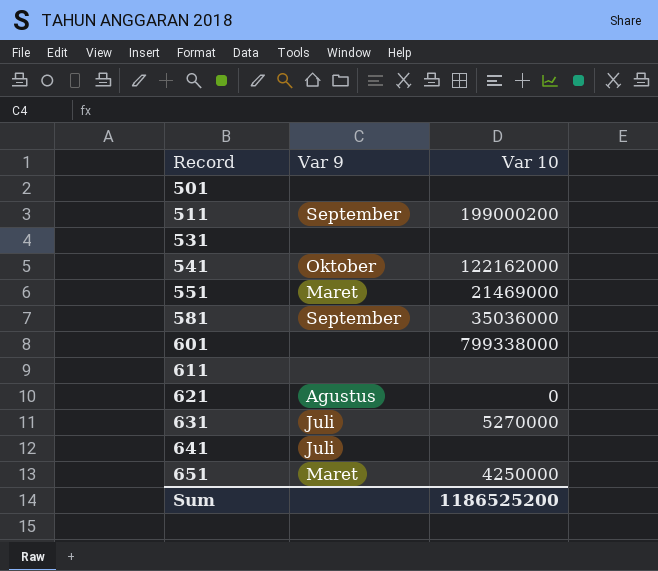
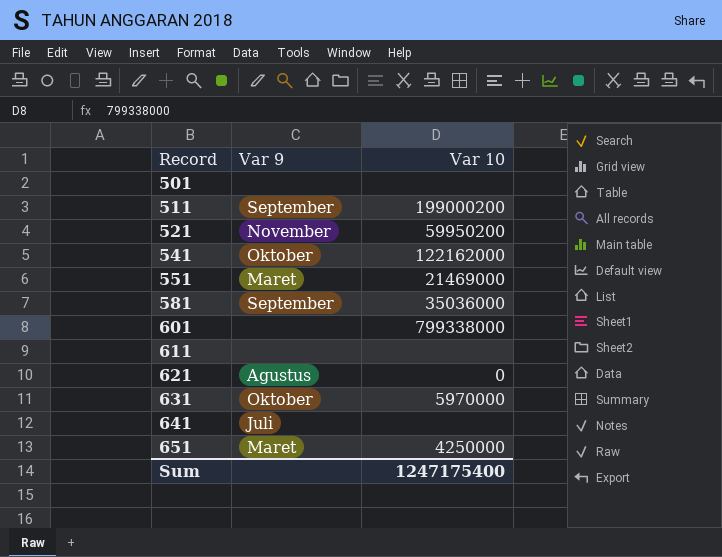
row 531: none | none -> none
row 521: none -> November | 59950200
631 | Var 9: Juli -> Oktober
631 | Var 10: 5270000 -> 5970000
Sum | Var 10: 1186525200 -> 1247175400

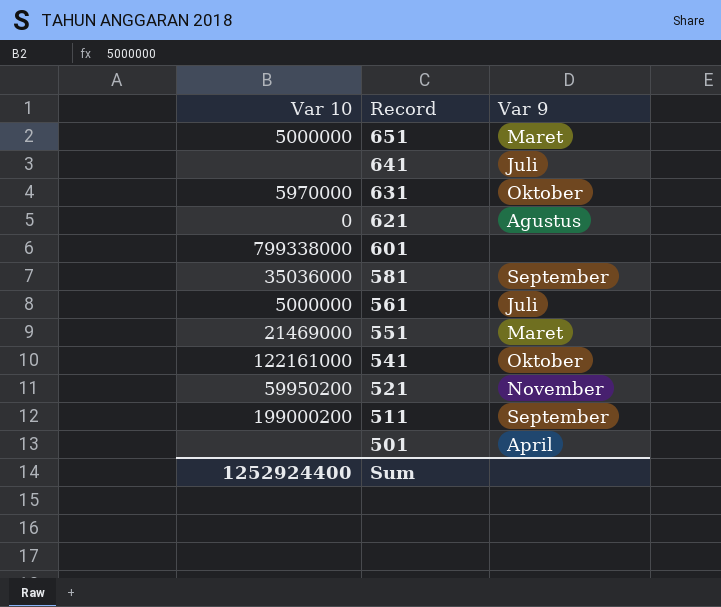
row order: Record ascending -> Record descending
column Var 10 | position: 3 -> 1
row 611: none | none -> none
651 | Var 10: 4250000 -> 5000000
row 561: none -> 5000000 | Juli
541 | Var 10: 122162000 -> 122161000
501 | Var 9: none -> April
Sum | Var 10: 1247175400 -> 1252924400

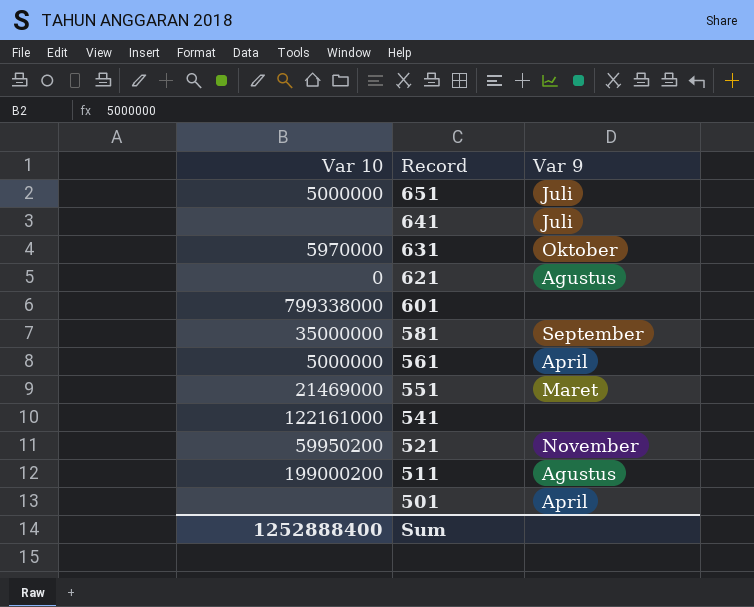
651 | Var 9: Maret -> Juli
581 | Var 10: 35036000 -> 35000000
561 | Var 9: Juli -> April
541 | Var 9: Oktober -> none
511 | Var 9: September -> Agustus
Sum | Var 10: 1252924400 -> 1252888400

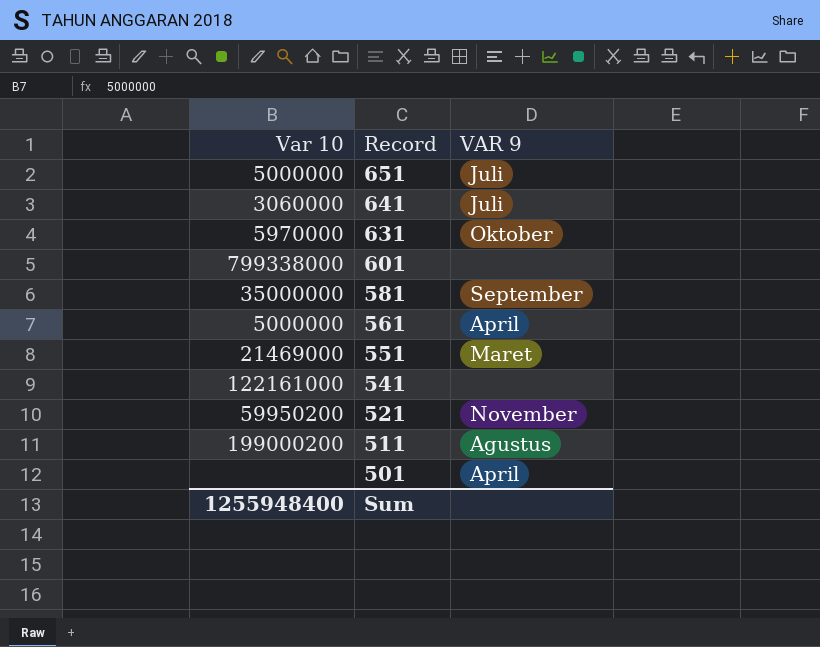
column name: Var 9 -> VAR 9
row 621: 0 | Agustus -> none
641 | Var 10: none -> 3060000
Sum | Var 10: 1252888400 -> 1255948400

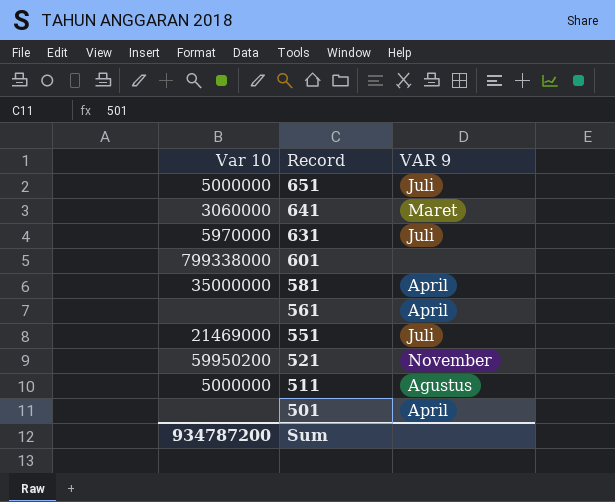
row 541: 122161000 | none -> none
641 | VAR 9: Juli -> Maret
631 | VAR 9: Oktober -> Juli
581 | VAR 9: September -> April
561 | Var 10: 5000000 -> none
551 | VAR 9: Maret -> Juli
511 | Var 10: 199000200 -> 5000000
Sum | Var 10: 1255948400 -> 934787200

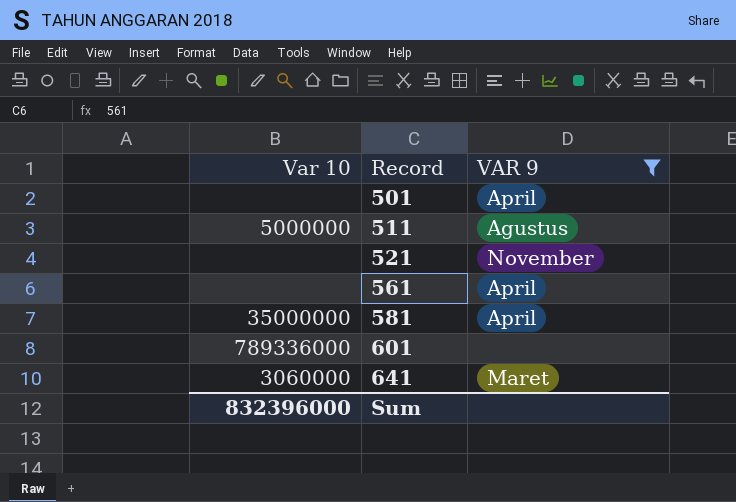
filter: none -> VAR 9 != Juli
row order: Record descending -> Record ascending
521 | Var 10: 59950200 -> none
601 | Var 10: 799338000 -> 789336000
Sum | Var 10: 934787200 -> 832396000

